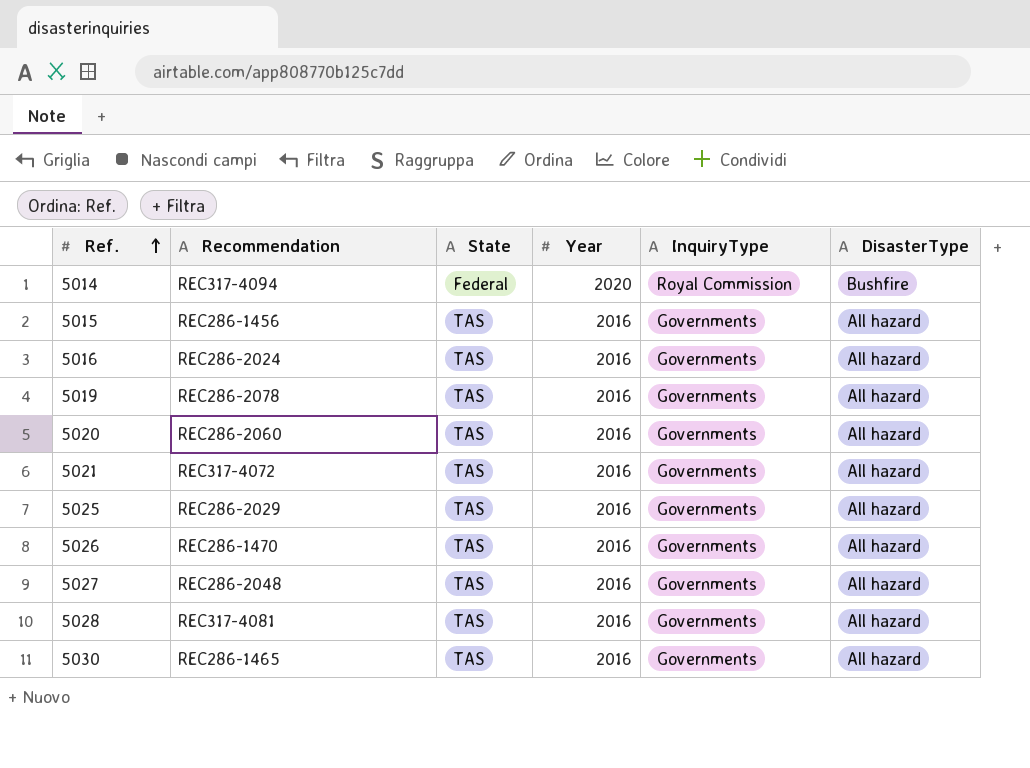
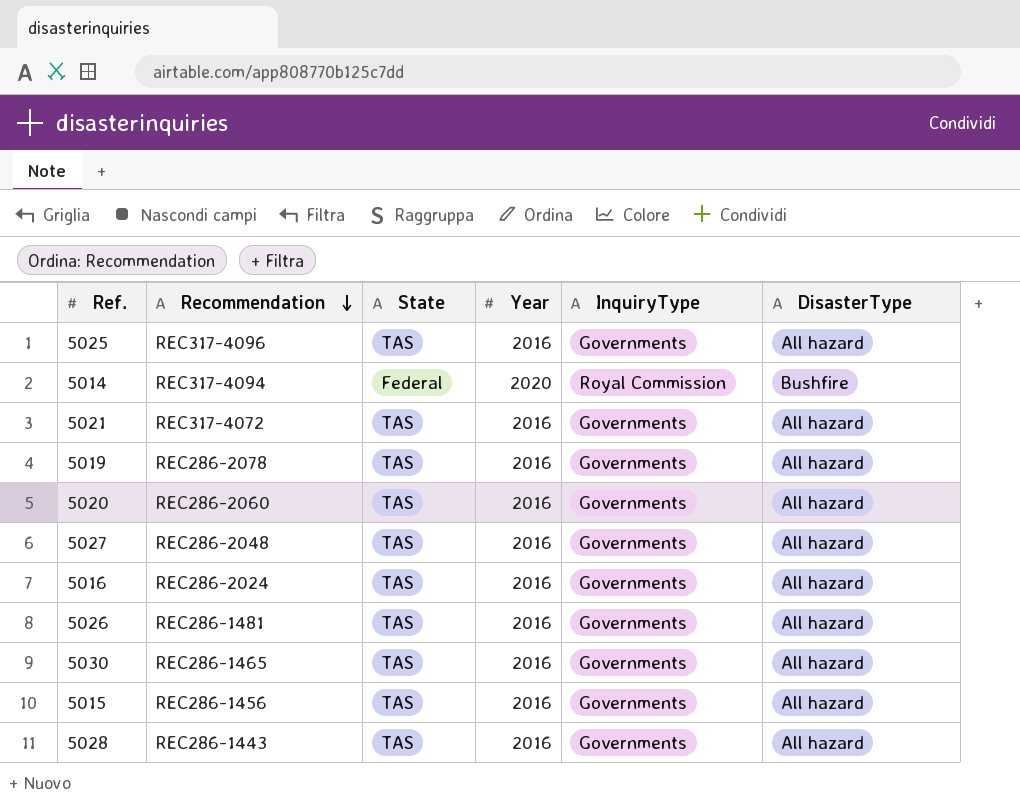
row order: Ref. ascending -> Recommendation descending
5025 | Recommendation: REC286-2029 -> REC317-4096
5026 | Recommendation: REC286-1470 -> REC286-1481
5028 | Recommendation: REC317-4081 -> REC286-1443

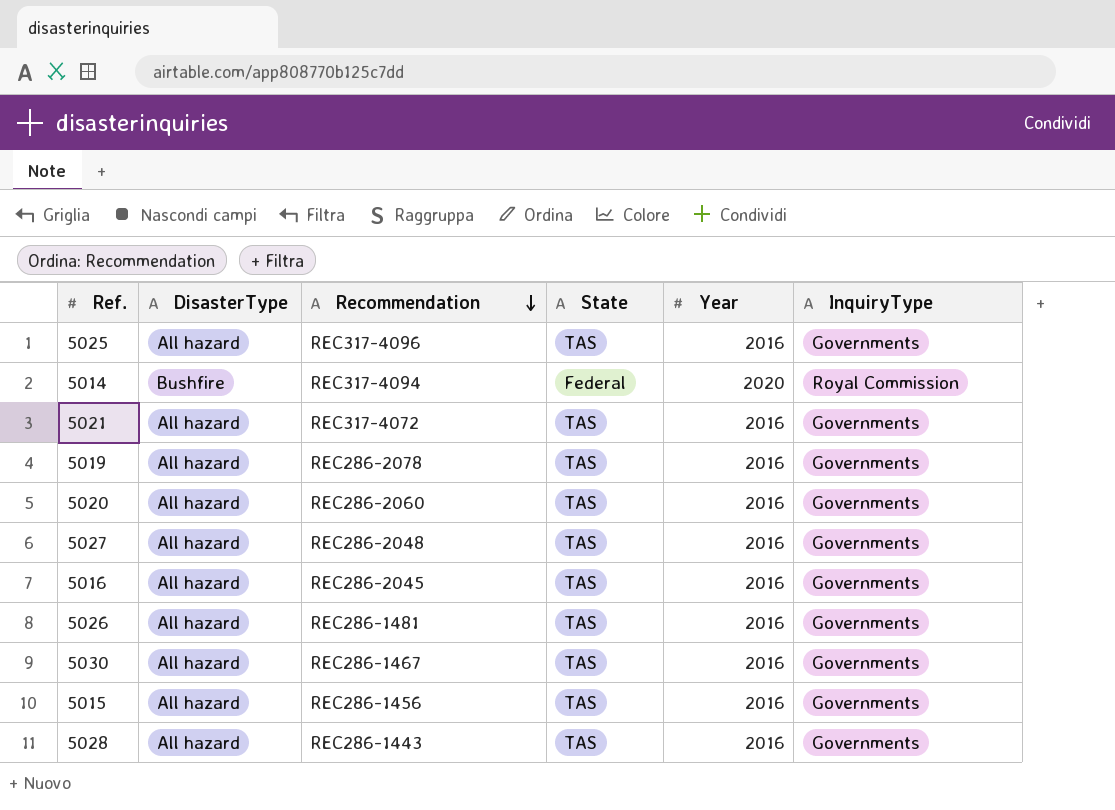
column DisasterType | position: 6 -> 2
5016 | Recommendation: REC286-2024 -> REC286-2045
5030 | Recommendation: REC286-1465 -> REC286-1467

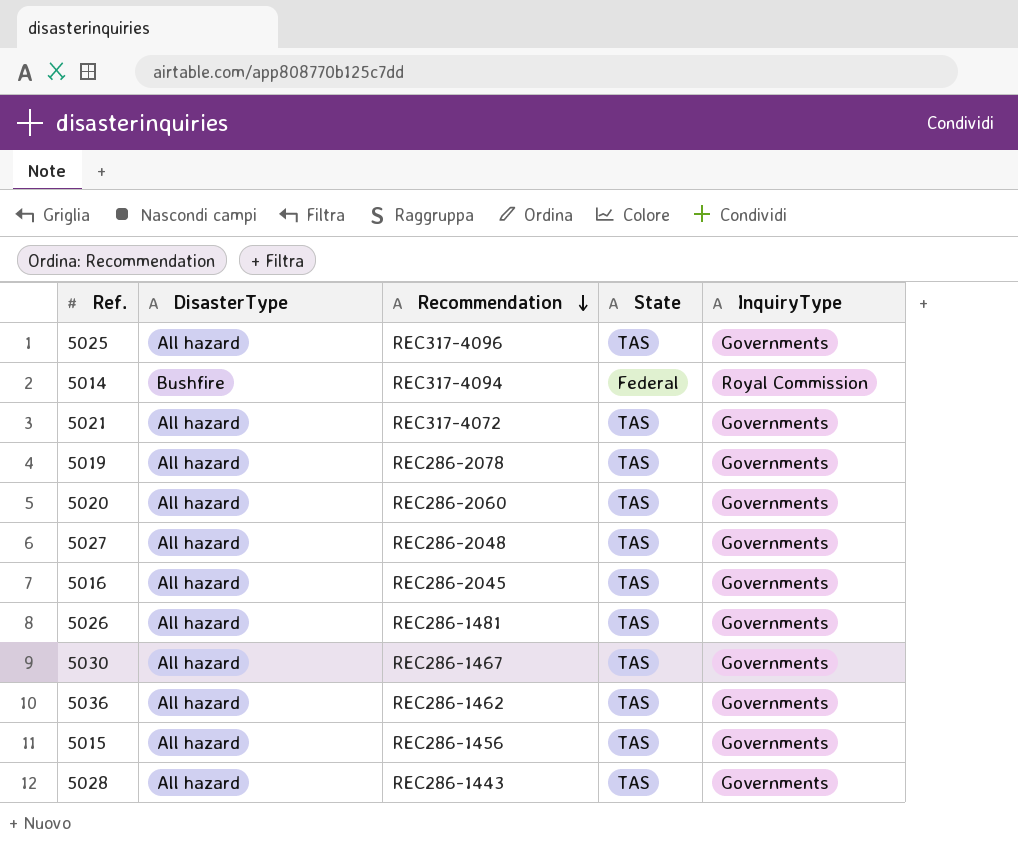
column Year | position: 5 -> none
row 5036: none -> All hazard | REC286-1462 | TAS | Governments

